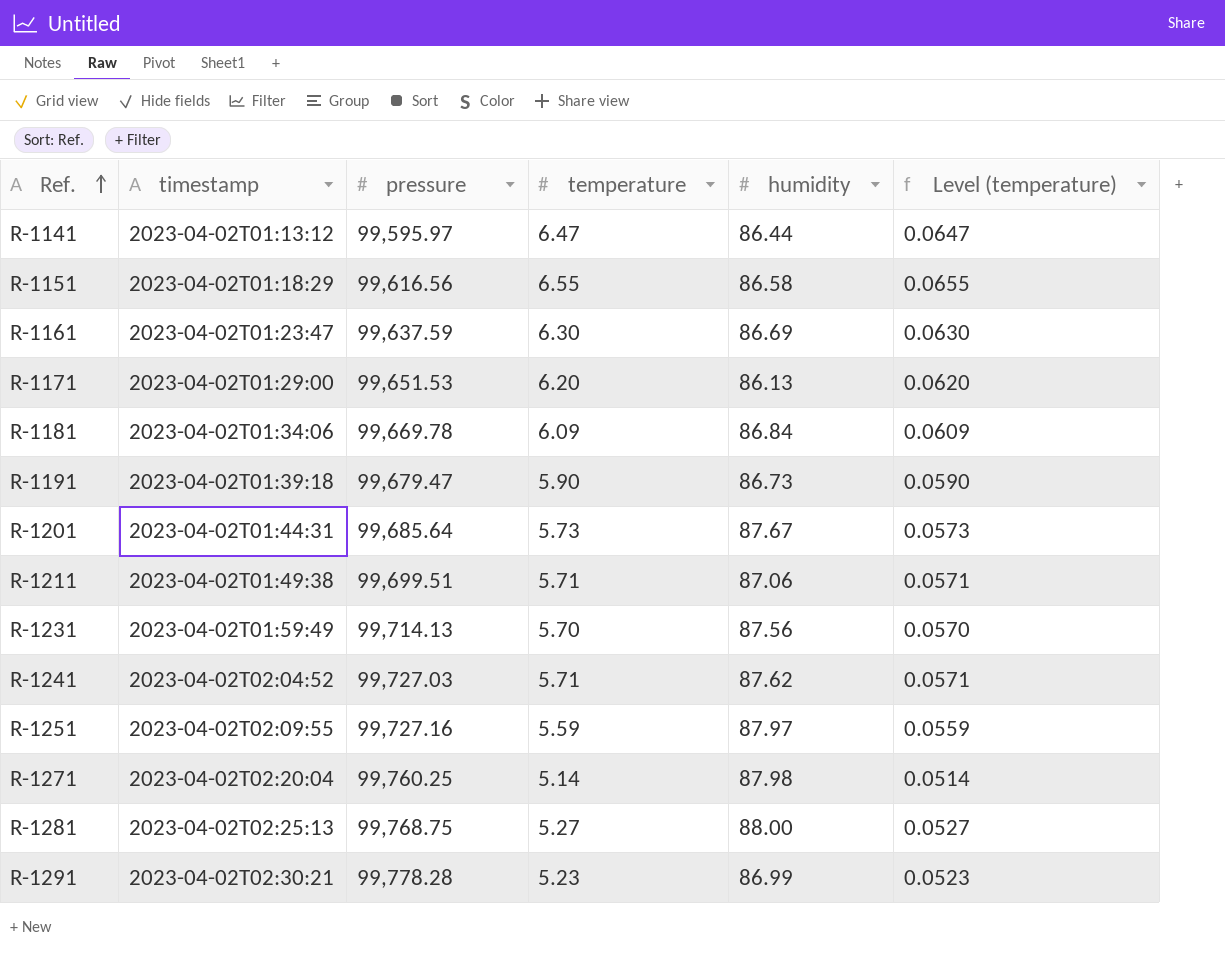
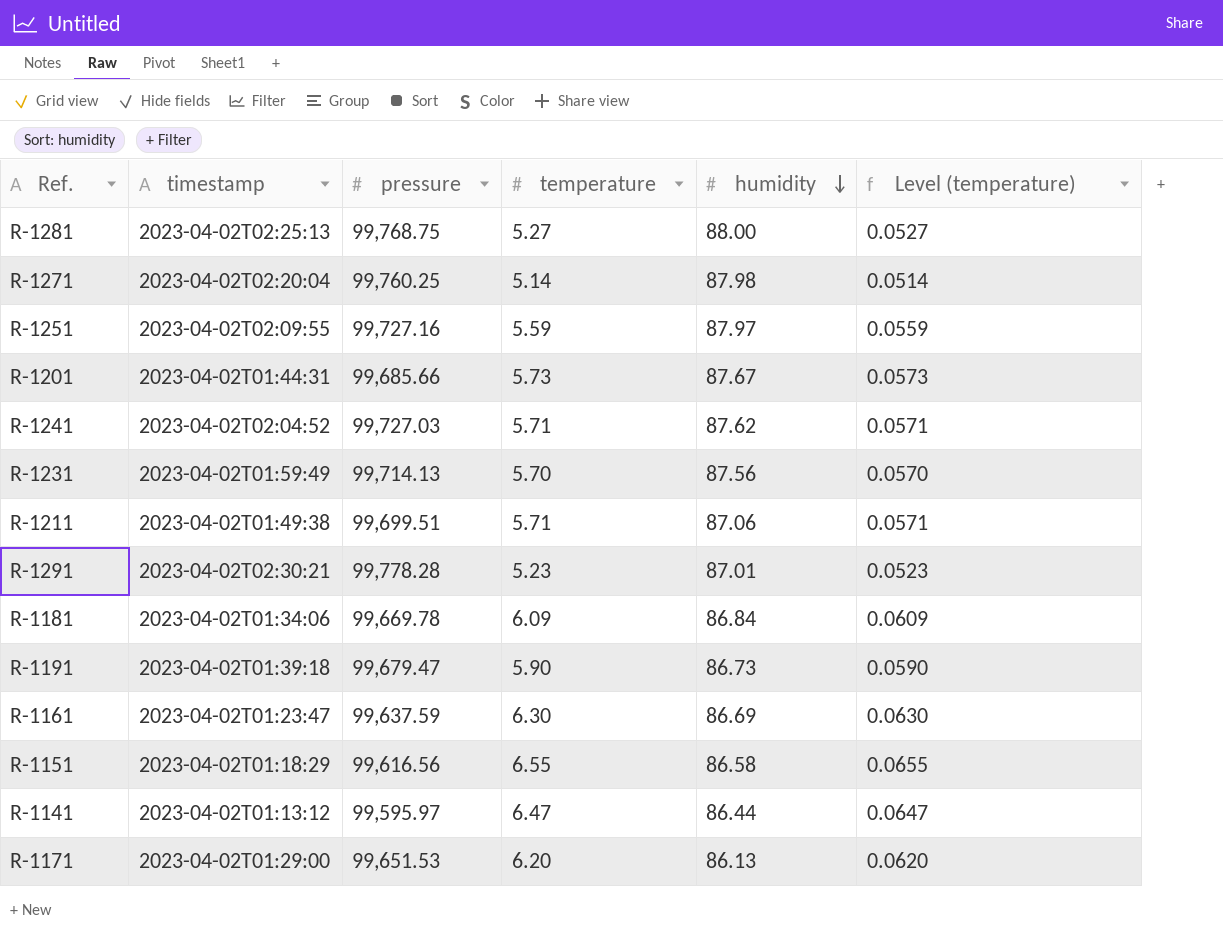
row order: Ref. ascending -> humidity descending
R-1201 | pressure: 99,685.64 -> 99,685.66
R-1291 | humidity: 86.99 -> 87.01

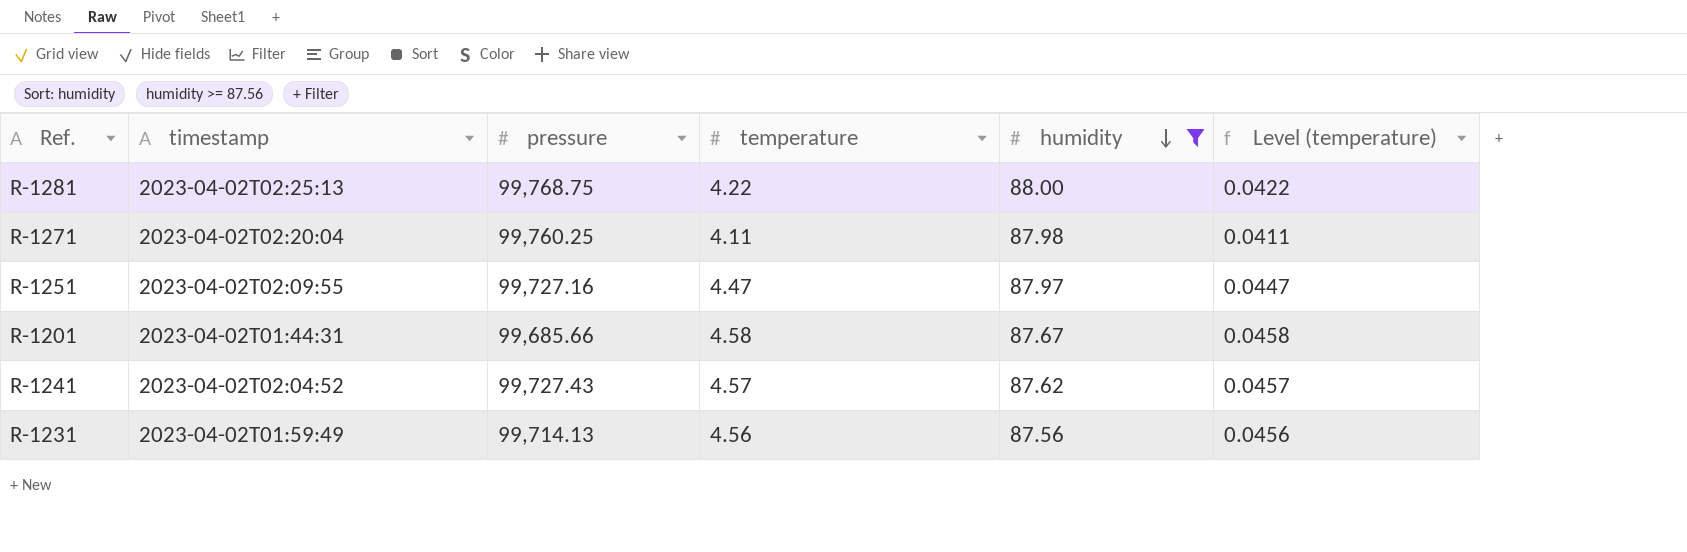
filter: none -> humidity >= 87.56
R-1281 | temperature: 5.27 -> 4.22
R-1281 | Level (temperature): 0.0527 -> 0.0422
R-1271 | temperature: 5.14 -> 4.11
R-1271 | Level (temperature): 0.0514 -> 0.0411
R-1251 | temperature: 5.59 -> 4.47
R-1251 | Level (temperature): 0.0559 -> 0.0447
R-1201 | temperature: 5.73 -> 4.58
R-1201 | Level (temperature): 0.0573 -> 0.0458
R-1241 | pressure: 99,727.03 -> 99,727.43
R-1241 | temperature: 5.71 -> 4.57
R-1241 | Level (temperature): 0.0571 -> 0.0457
R-1231 | temperature: 5.70 -> 4.56
R-1231 | Level (temperature): 0.0570 -> 0.0456

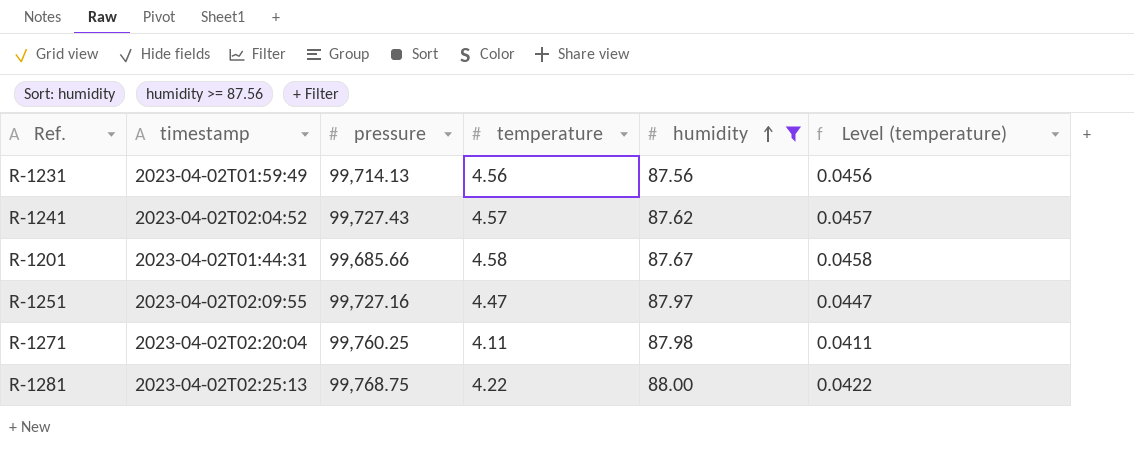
row order: humidity descending -> humidity ascending

